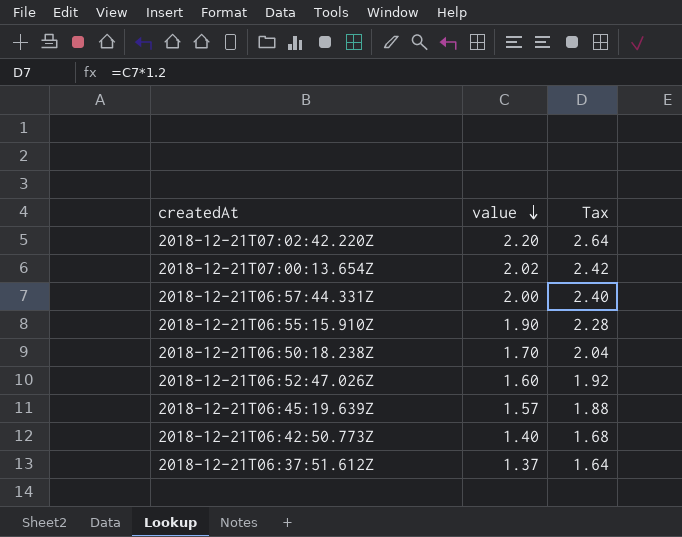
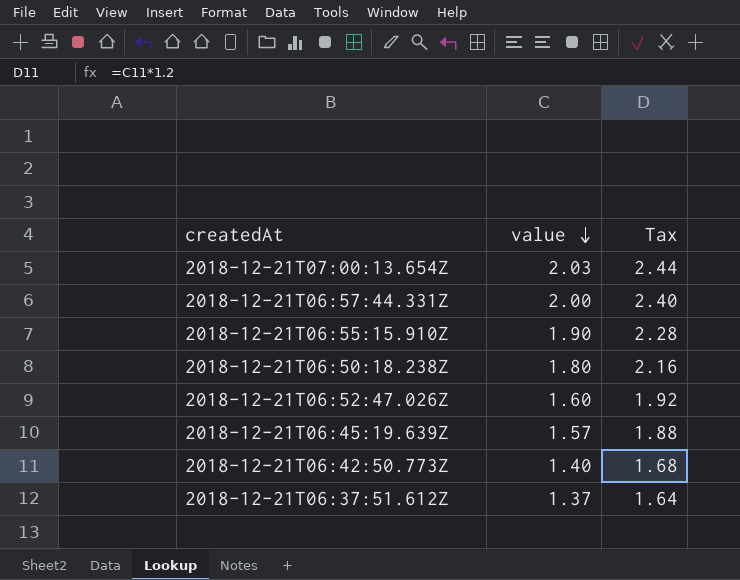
row 2018-12-21T07:02:42.220Z: 2.20 | 2.64 -> none
2018-12-21T07:00:13.654Z | value: 2.02 -> 2.03
2018-12-21T07:00:13.654Z | Tax: 2.42 -> 2.44
2018-12-21T06:50:18.238Z | value: 1.70 -> 1.80
2018-12-21T06:50:18.238Z | Tax: 2.04 -> 2.16

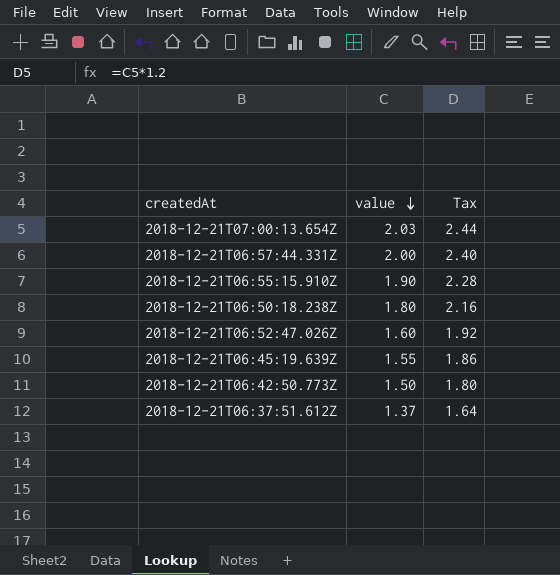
2018-12-21T06:45:19.639Z | value: 1.57 -> 1.55
2018-12-21T06:45:19.639Z | Tax: 1.88 -> 1.86
2018-12-21T06:42:50.773Z | value: 1.40 -> 1.50
2018-12-21T06:42:50.773Z | Tax: 1.68 -> 1.80

